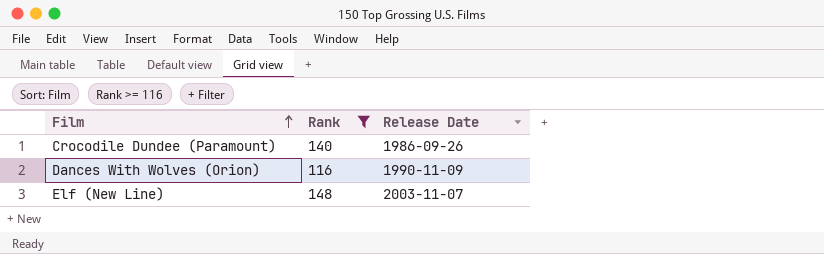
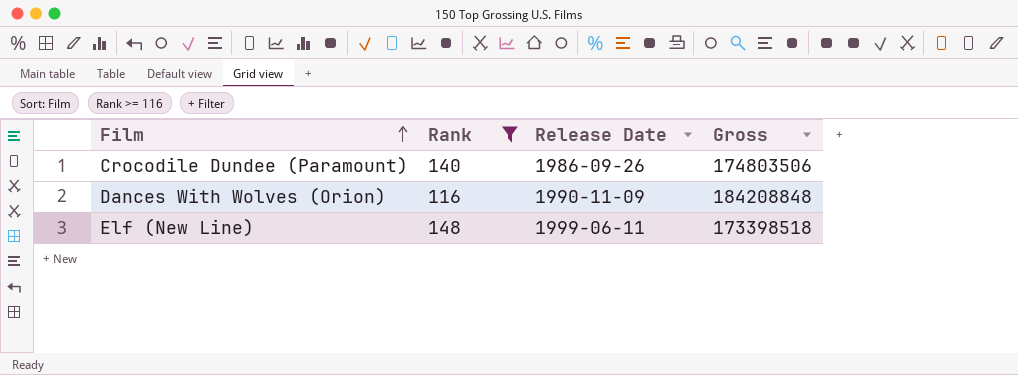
column Gross | position: none -> 4
Elf (New Line) | Release Date: 2003-11-07 -> 1999-06-11

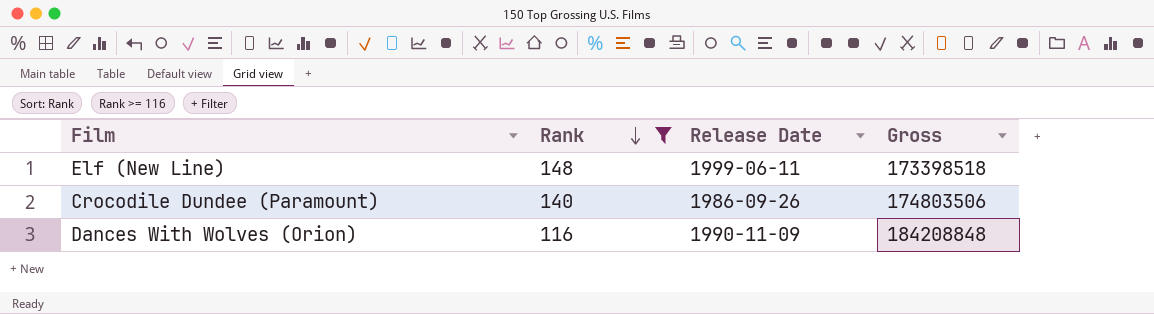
row order: Film ascending -> Rank descending

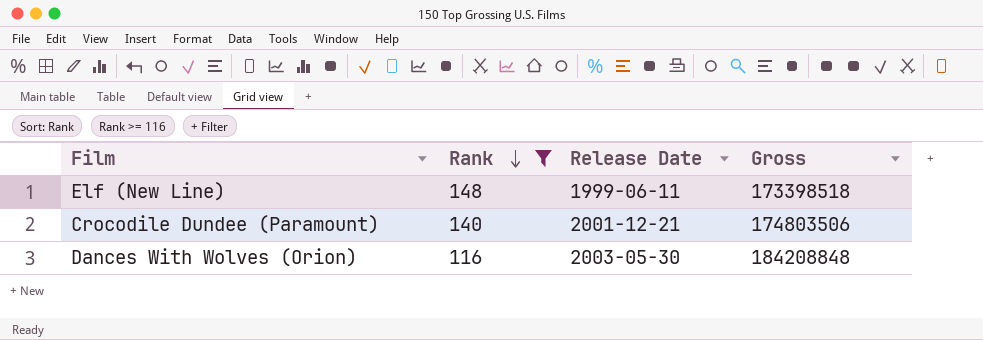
Crocodile Dundee (Paramount) | Release Date: 1986-09-26 -> 2001-12-21
Dances With Wolves (Orion) | Release Date: 1990-11-09 -> 2003-05-30

